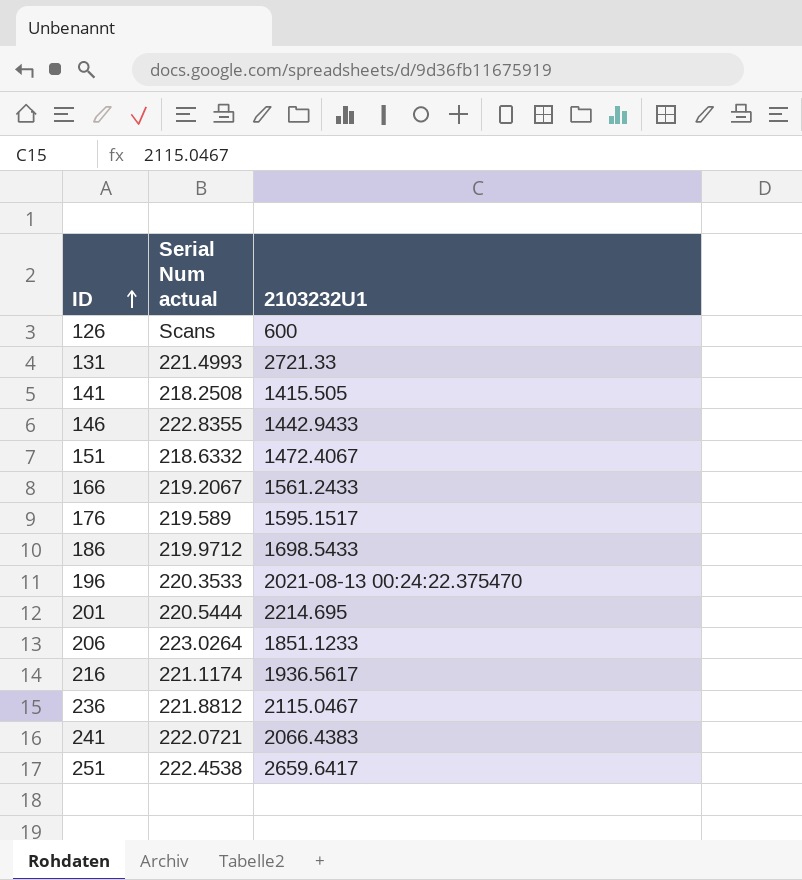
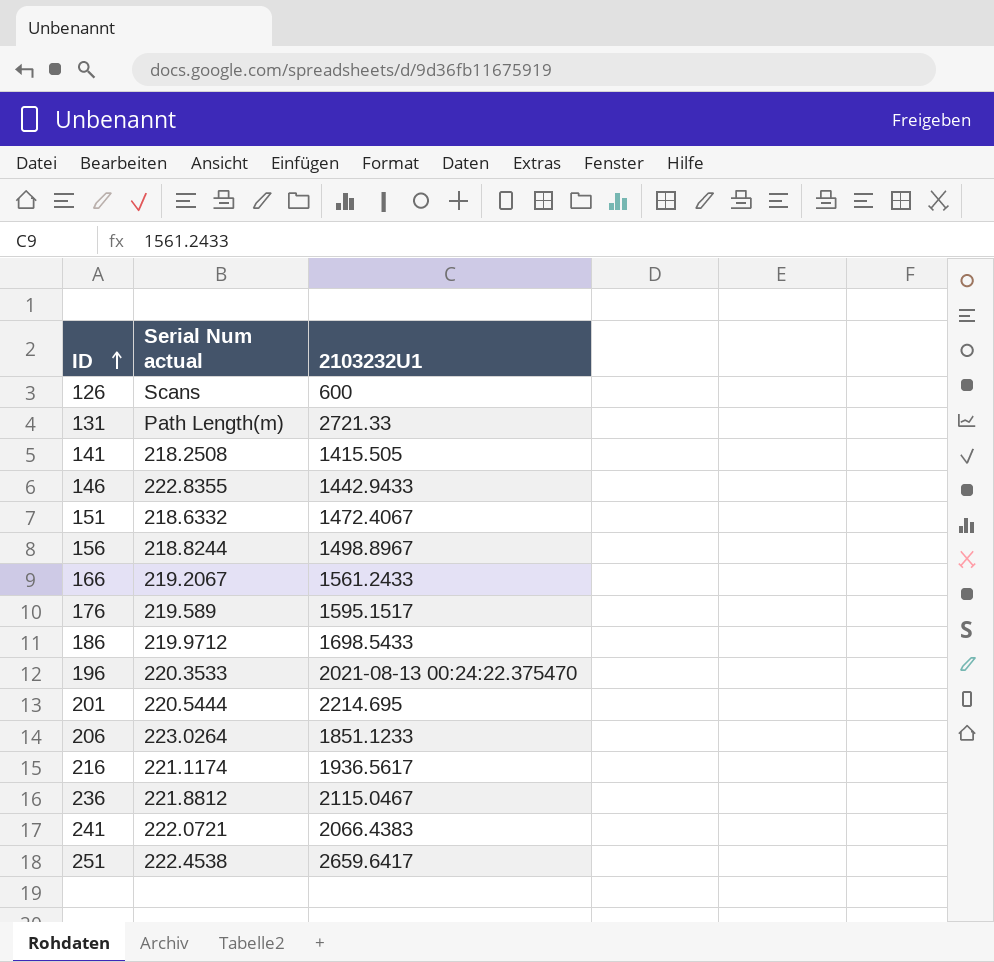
131 | Serial Num actual: 221.4993 -> Path Length(m)
row 156: none -> 218.8244 | 1498.8967

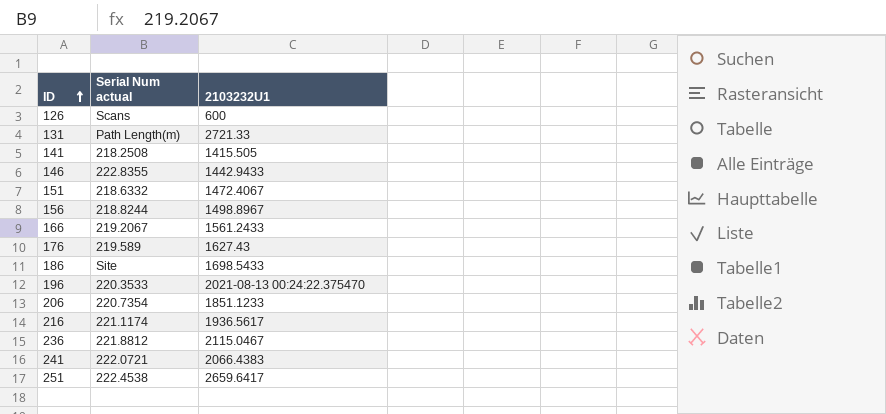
row 201: 220.5444 | 2214.695 -> none
176 | 2103232U1: 1595.1517 -> 1627.43
186 | Serial Num actual: 219.9712 -> Site
206 | Serial Num actual: 223.0264 -> 220.7354

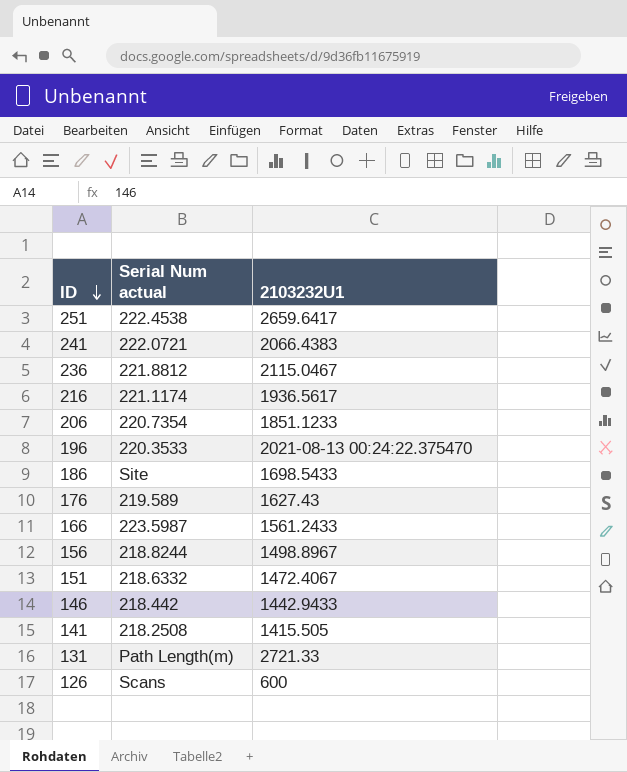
row order: ID ascending -> ID descending
166 | Serial Num actual: 219.2067 -> 223.5987
146 | Serial Num actual: 222.8355 -> 218.442

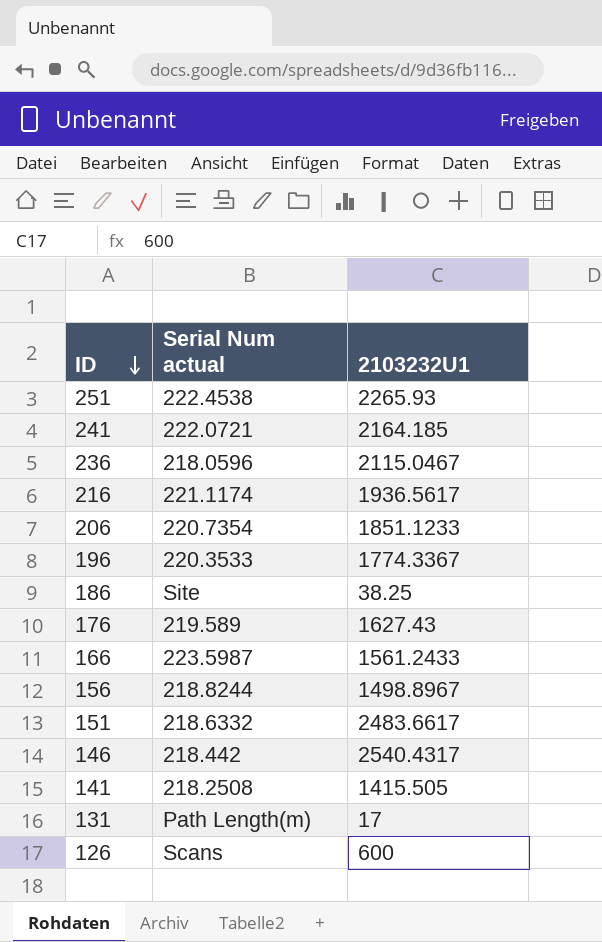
251 | 2103232U1: 2659.6417 -> 2265.93
241 | 2103232U1: 2066.4383 -> 2164.185
236 | Serial Num actual: 221.8812 -> 218.0596
196 | 2103232U1: 2021-08-13 00:24:22.375470 -> 1774.3367
186 | 2103232U1: 1698.5433 -> 38.25
151 | 2103232U1: 1472.4067 -> 2483.6617
146 | 2103232U1: 1442.9433 -> 2540.4317
131 | 2103232U1: 2721.33 -> 17

